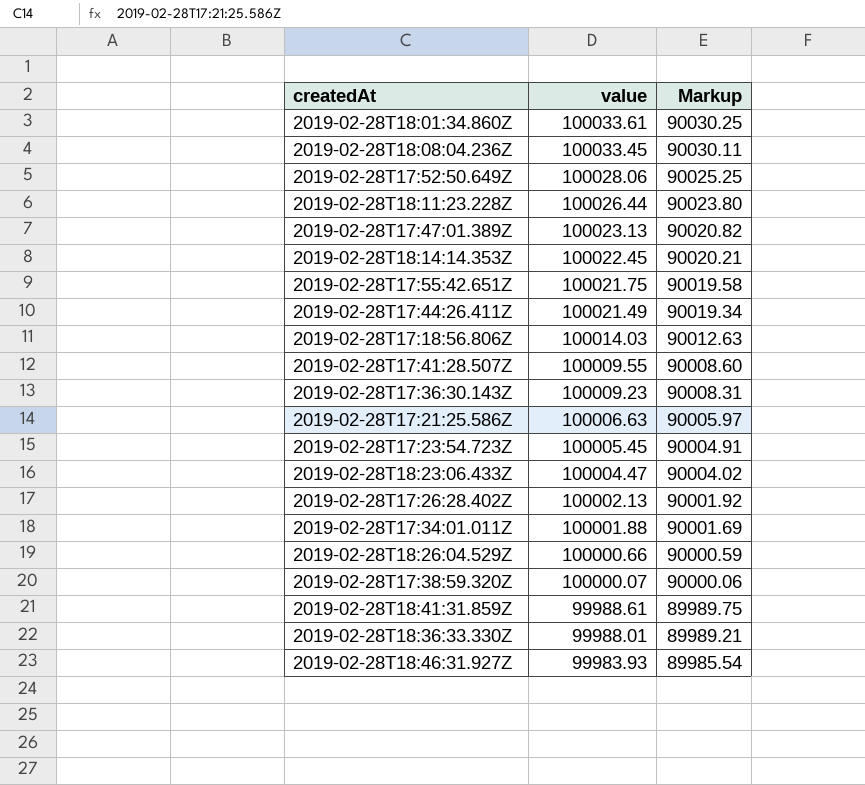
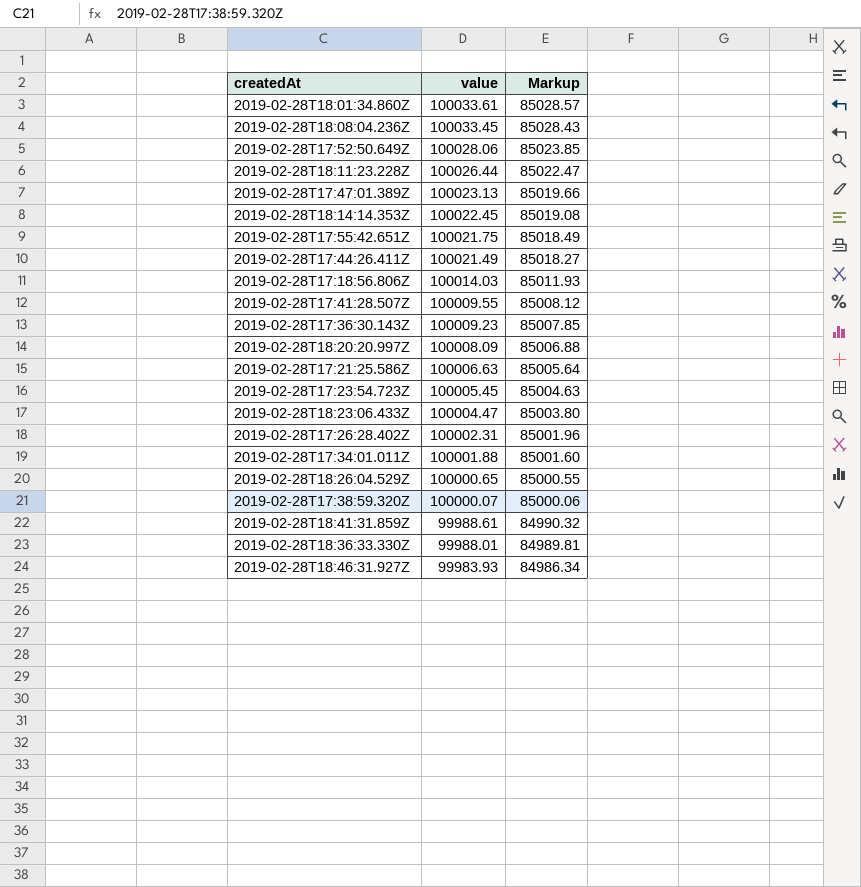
column Markup | formula: [value] * 0.9 -> [value] * 0.85
row 2019-02-28T18:20:20.997Z: none -> 100008.09 | 85006.88
2019-02-28T17:26:28.402Z | value: 100002.13 -> 100002.31
2019-02-28T18:26:04.529Z | value: 100000.66 -> 100000.65

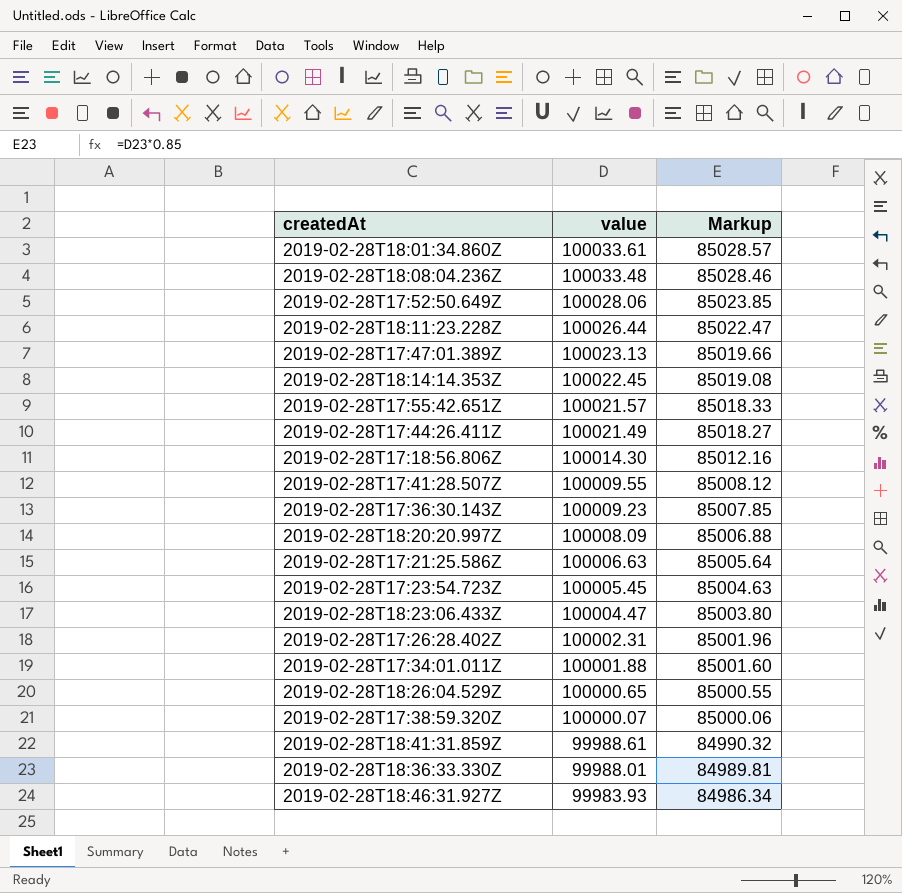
2019-02-28T18:08:04.236Z | value: 100033.45 -> 100033.48
2019-02-28T18:08:04.236Z | Markup: 85028.43 -> 85028.46
2019-02-28T17:55:42.651Z | value: 100021.75 -> 100021.57
2019-02-28T17:55:42.651Z | Markup: 85018.49 -> 85018.33
2019-02-28T17:18:56.806Z | value: 100014.03 -> 100014.30
2019-02-28T17:18:56.806Z | Markup: 85011.93 -> 85012.16

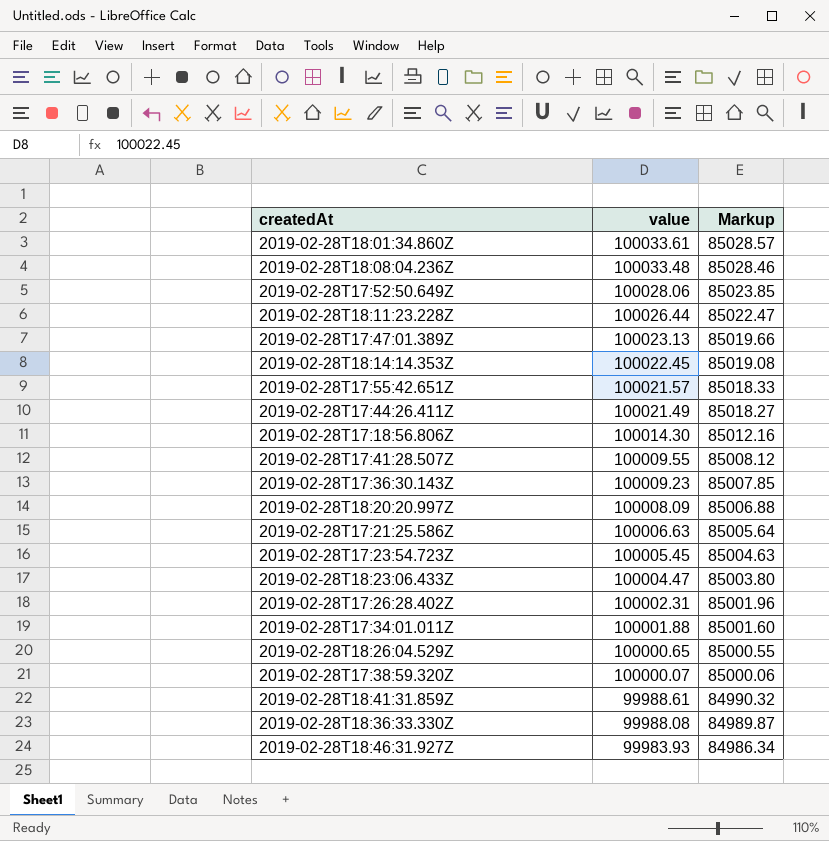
2019-02-28T18:36:33.330Z | value: 99988.01 -> 99988.08
2019-02-28T18:36:33.330Z | Markup: 84989.81 -> 84989.87

